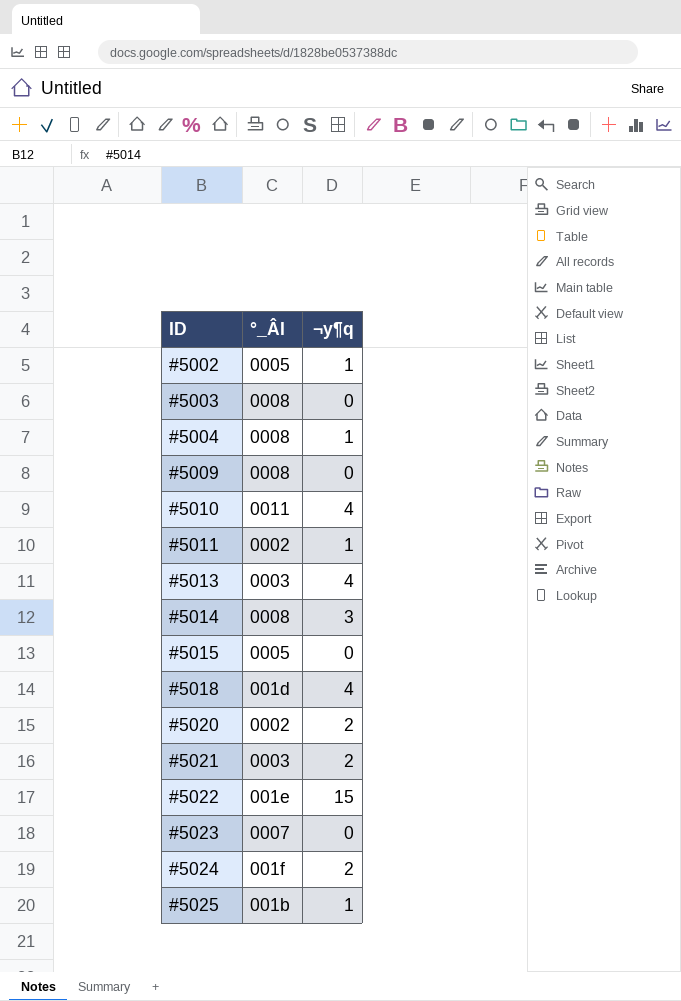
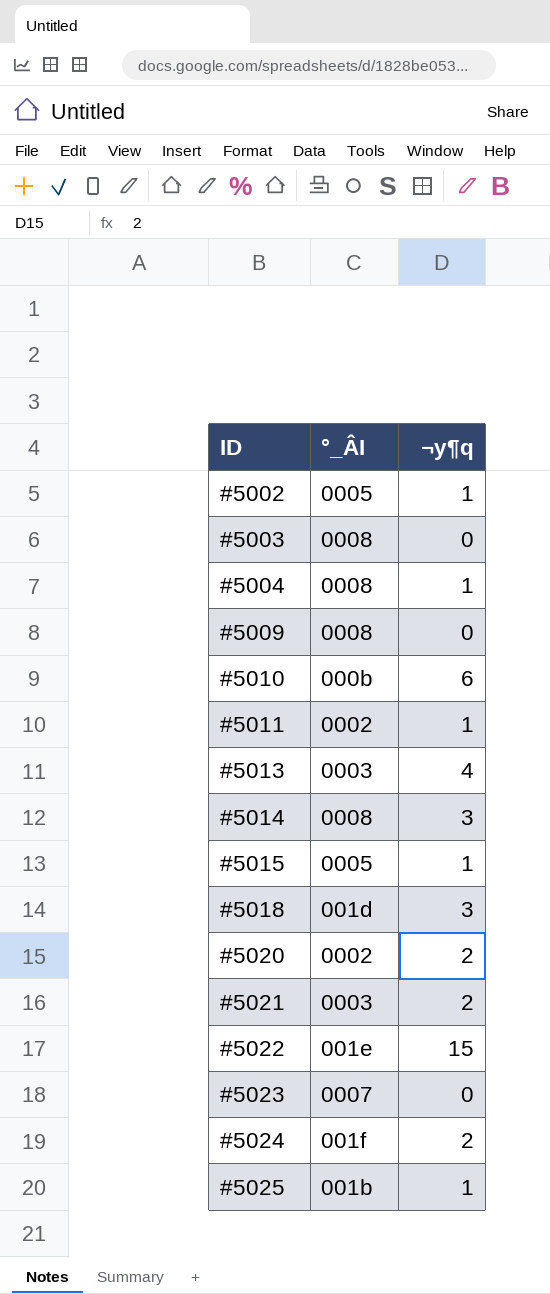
#5010 | °_ÂI: 0011 -> 000b
#5010 | ¬y¶q: 4 -> 6
#5015 | ¬y¶q: 0 -> 1
#5018 | ¬y¶q: 4 -> 3

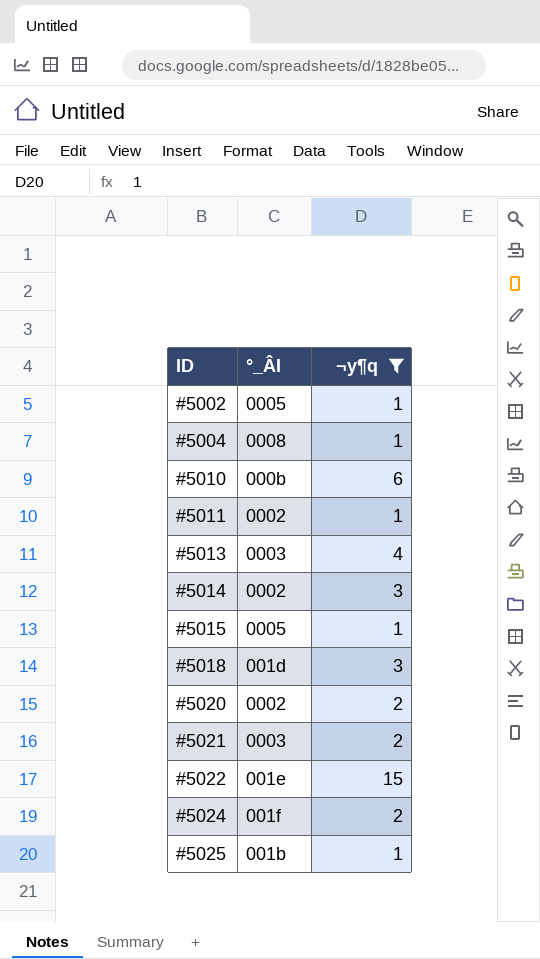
filter: none -> ¬y¶q != 0
#5014 | °_ÂI: 0008 -> 0002

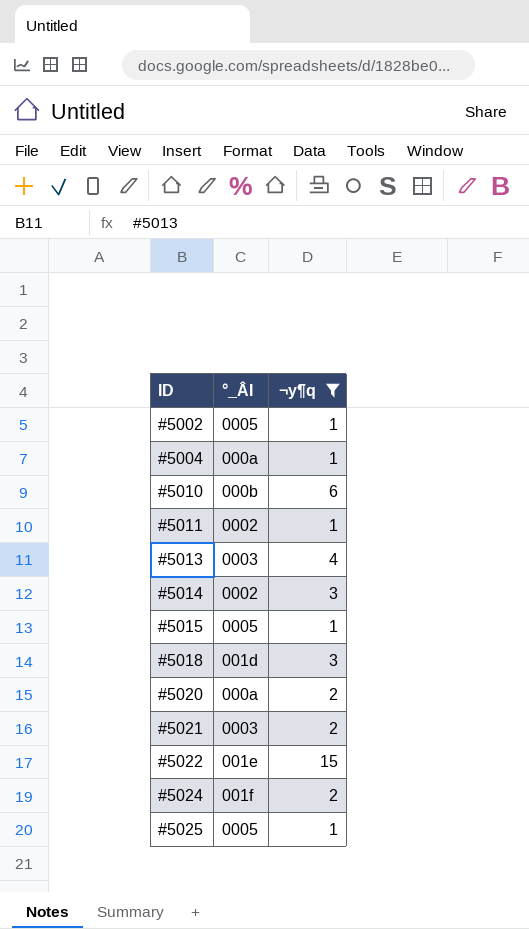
#5004 | °_ÂI: 0008 -> 000a
#5020 | °_ÂI: 0002 -> 000a
#5025 | °_ÂI: 001b -> 0005

